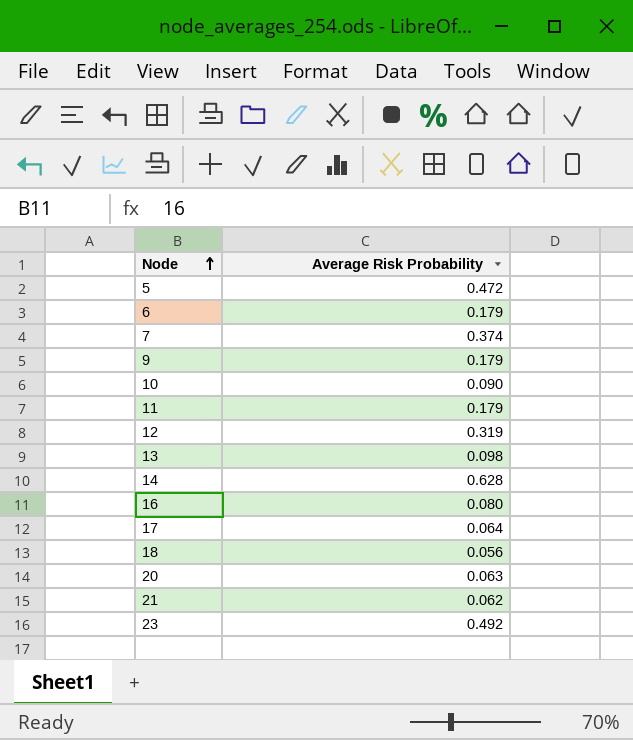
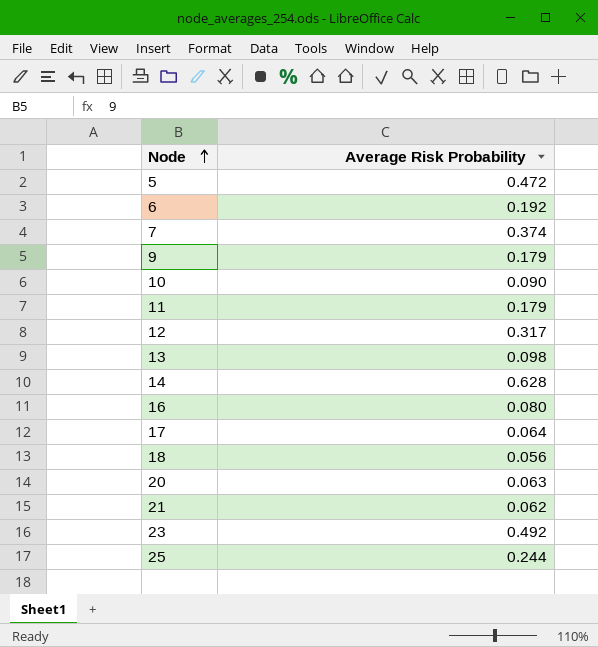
6 | Average Risk Probability: 0.179 -> 0.192
12 | Average Risk Probability: 0.319 -> 0.317
row 25: none -> 0.244

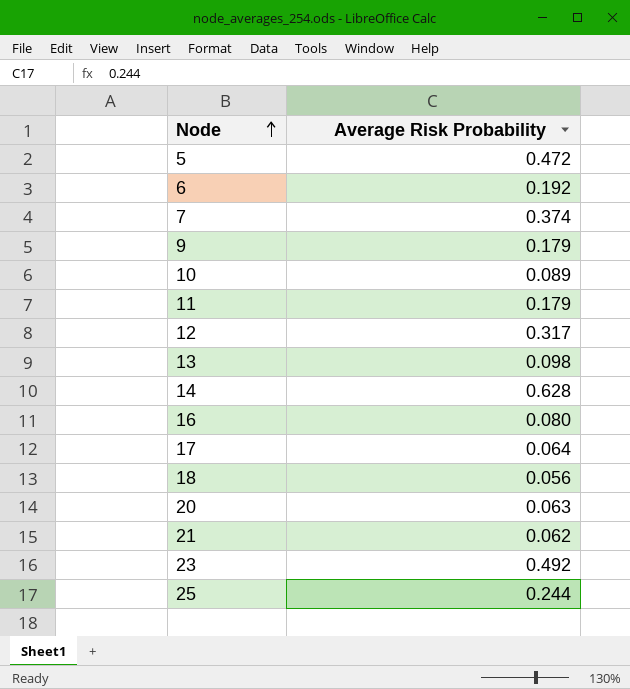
10 | Average Risk Probability: 0.090 -> 0.089

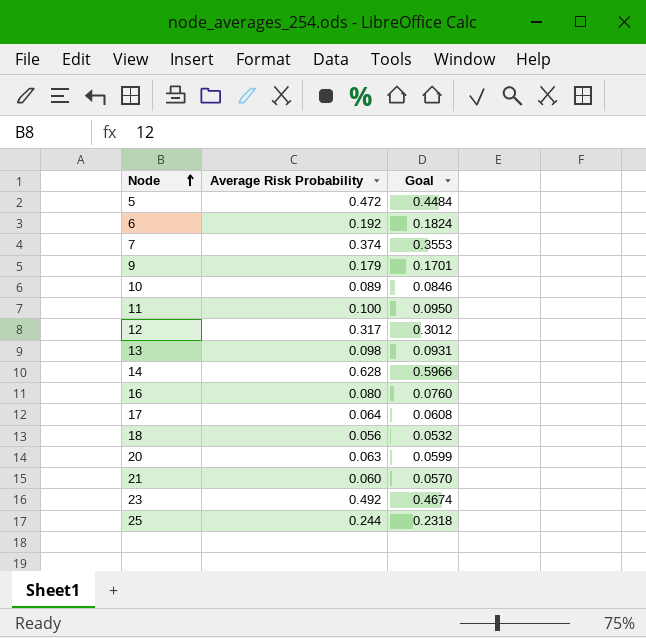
column Goal | formula: none -> [Average Risk Probability] * 0.95
11 | Average Risk Probability: 0.179 -> 0.100
21 | Average Risk Probability: 0.062 -> 0.060

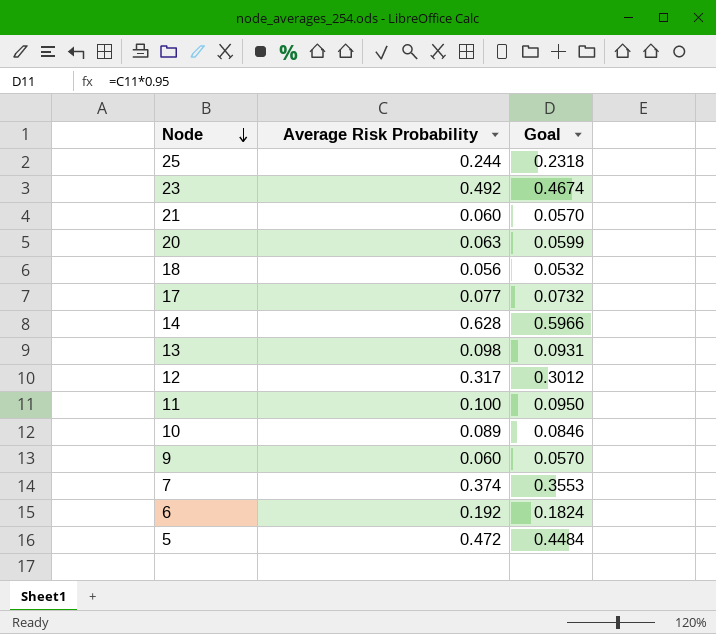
row order: Node ascending -> Node descending
row 16: 0.080 | 0.0760 -> none
17 | Average Risk Probability: 0.064 -> 0.077
17 | Goal: 0.0608 -> 0.0732
9 | Average Risk Probability: 0.179 -> 0.060
9 | Goal: 0.1701 -> 0.0570

